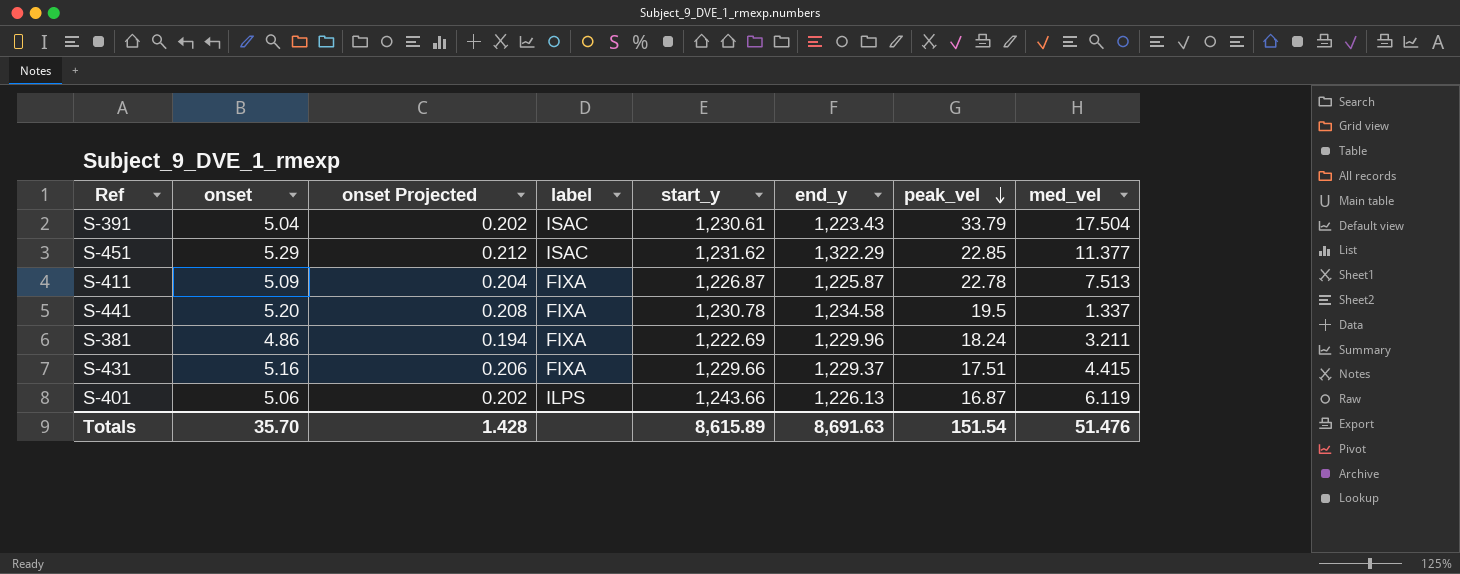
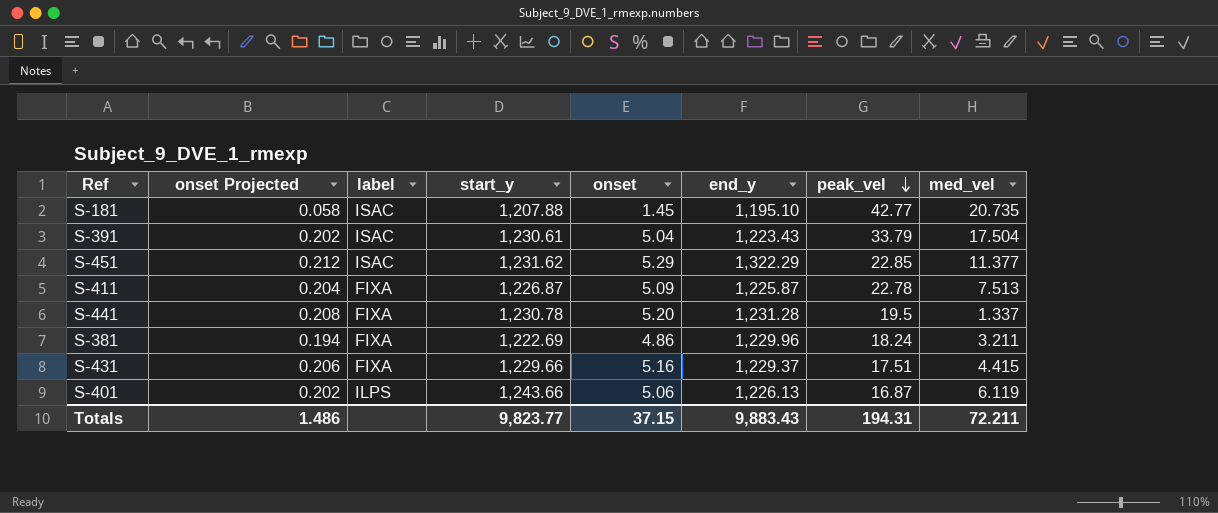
column onset | position: 2 -> 5
row S-181: none -> 0.058 | ISAC | 1,207.88 | 1.45 | 1,195.10 | 42.77 | 20.735
S-441 | end_y: 1,234.58 -> 1,231.28
Totals | onset Projected: 1.428 -> 1.486
Totals | start_y: 8,615.89 -> 9,823.77
Totals | onset: 35.70 -> 37.15
Totals | end_y: 8,691.63 -> 9,883.43
Totals | peak_vel: 151.54 -> 194.31
Totals | med_vel: 51.476 -> 72.211

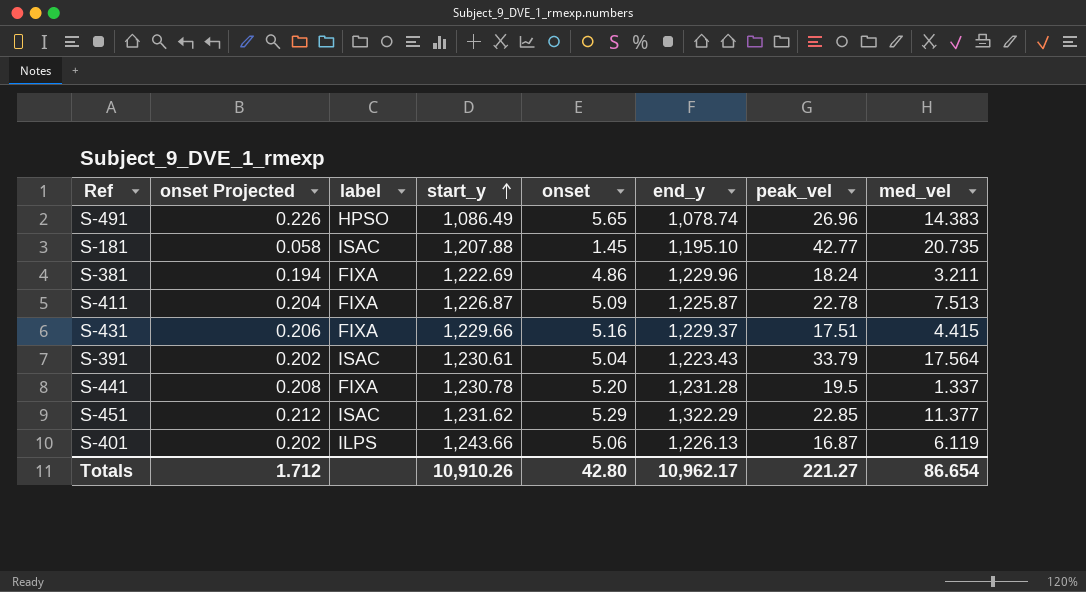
row order: peak_vel descending -> start_y ascending
row S-491: none -> 0.226 | HPSO | 1,086.49 | 5.65 | 1,078.74 | 26.96 | 14.383
S-391 | med_vel: 17.504 -> 17.564
Totals | onset Projected: 1.486 -> 1.712
Totals | start_y: 9,823.77 -> 10,910.26
Totals | onset: 37.15 -> 42.80
Totals | end_y: 9,883.43 -> 10,962.17
Totals | peak_vel: 194.31 -> 221.27
Totals | med_vel: 72.211 -> 86.654

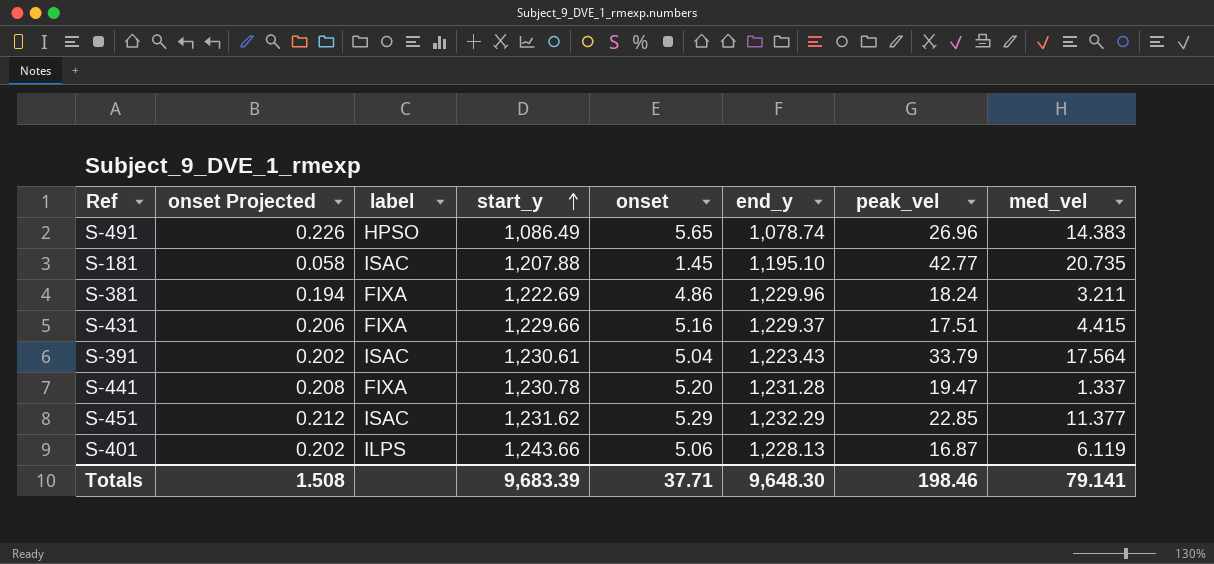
row S-411: 0.204 | FIXA | 1,226.87 | 5.09 | 1,225.87 | 22.78 | 7.513 -> none
S-441 | peak_vel: 19.5 -> 19.47
S-451 | end_y: 1,322.29 -> 1,232.29
S-401 | end_y: 1,226.13 -> 1,228.13
Totals | onset Projected: 1.712 -> 1.508
Totals | start_y: 10,910.26 -> 9,683.39
Totals | onset: 42.80 -> 37.71
Totals | end_y: 10,962.17 -> 9,648.30
Totals | peak_vel: 221.27 -> 198.46
Totals | med_vel: 86.654 -> 79.141

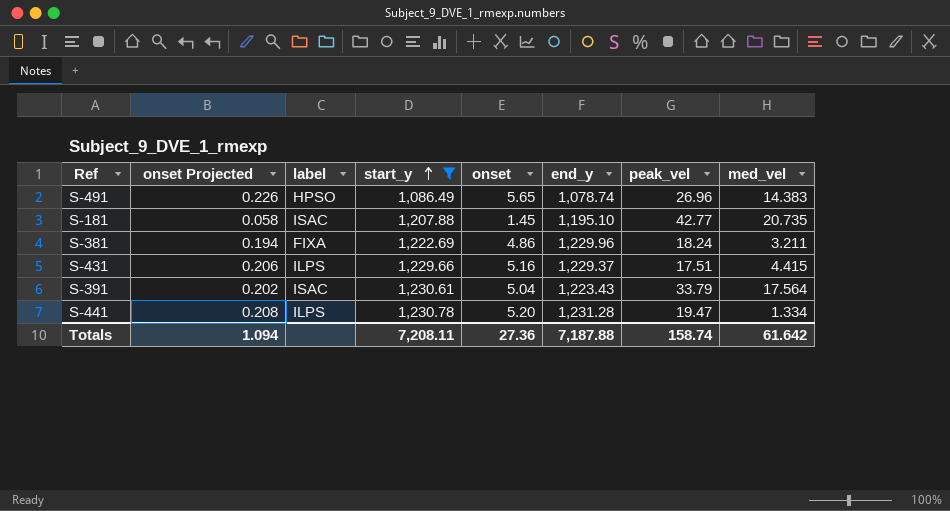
filter: none -> start_y <= 1,230.78
S-431 | label: FIXA -> ILPS
S-441 | label: FIXA -> ILPS
S-441 | med_vel: 1.337 -> 1.334
Totals | onset Projected: 1.508 -> 1.094
Totals | start_y: 9,683.39 -> 7,208.11
Totals | onset: 37.71 -> 27.36
Totals | end_y: 9,648.30 -> 7,187.88
Totals | peak_vel: 198.46 -> 158.74
Totals | med_vel: 79.141 -> 61.642

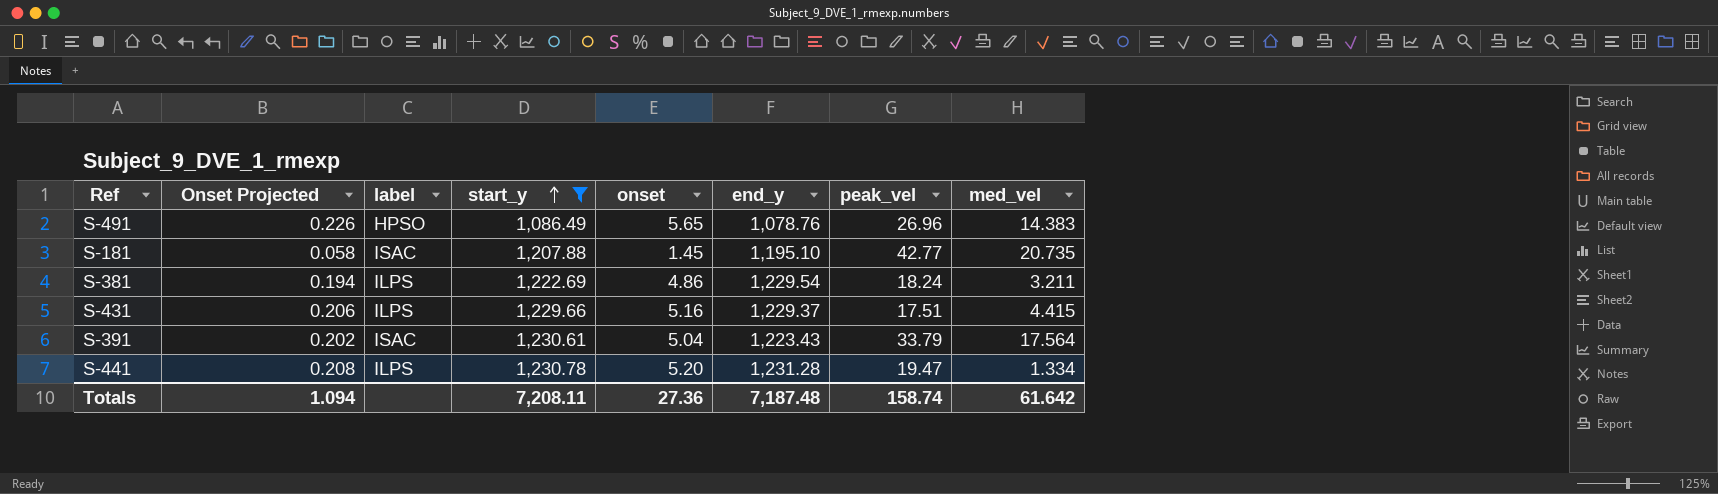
column name: onset Projected -> Onset Projected
S-491 | end_y: 1,078.74 -> 1,078.76
S-381 | label: FIXA -> ILPS
S-381 | end_y: 1,229.96 -> 1,229.54
Totals | end_y: 7,187.88 -> 7,187.48

